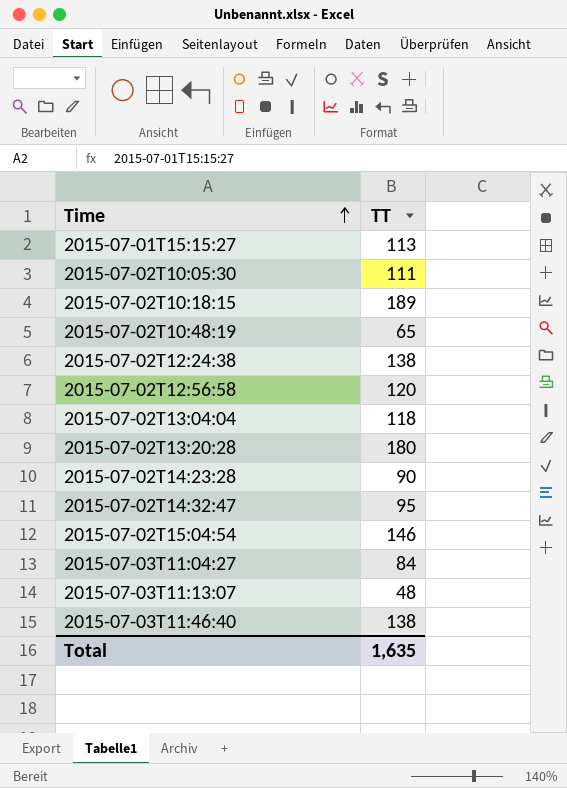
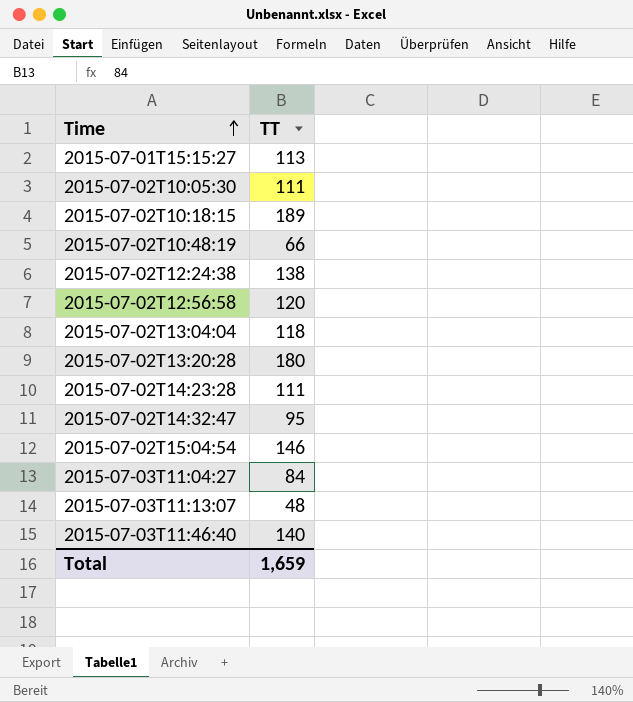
2015-07-02T10:48:19 | TT: 65 -> 66
2015-07-02T14:23:28 | TT: 90 -> 111
2015-07-03T11:46:40 | TT: 138 -> 140
Total | TT: 1,635 -> 1,659

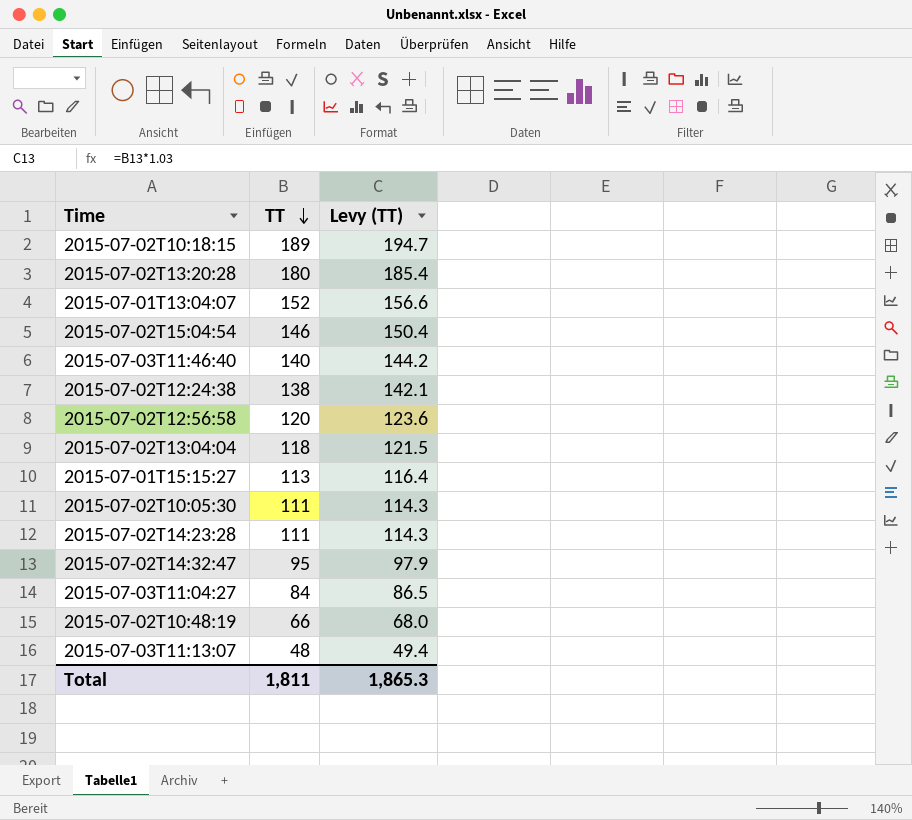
row order: Time ascending -> TT descending
column Levy (TT) | formula: none -> [TT] * 1.03
row 2015-07-01T13:04:07: none -> 152 | 156.6
Total | TT: 1,659 -> 1,811

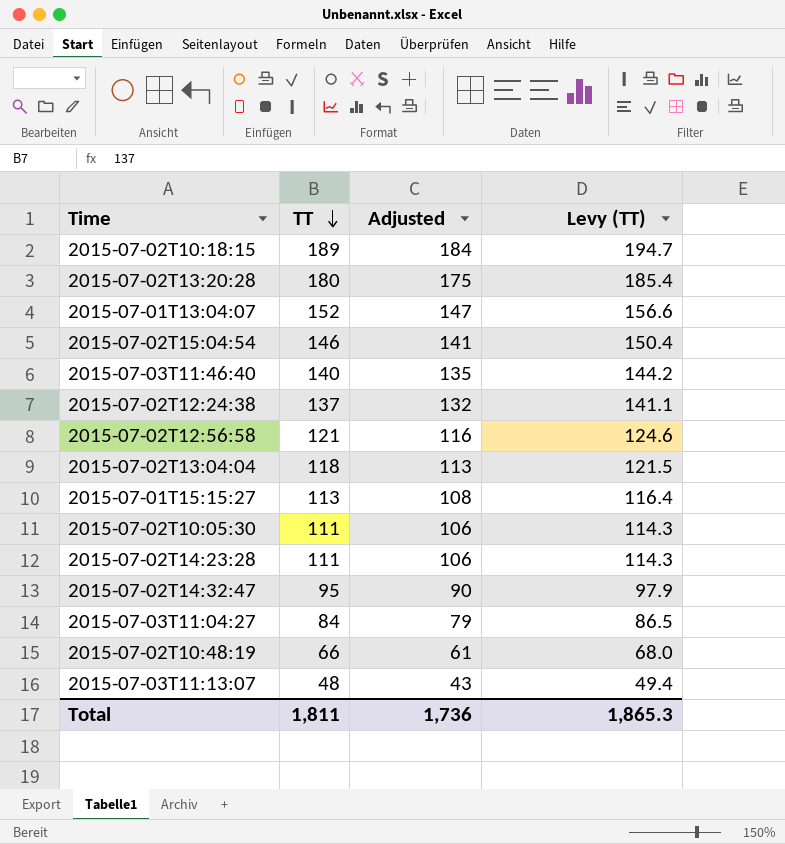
column Adjusted | formula: none -> [TT] - 5
2015-07-02T12:24:38 | TT: 138 -> 137
2015-07-02T12:24:38 | Levy (TT): 142.1 -> 141.1
2015-07-02T12:56:58 | TT: 120 -> 121
2015-07-02T12:56:58 | Levy (TT): 123.6 -> 124.6

